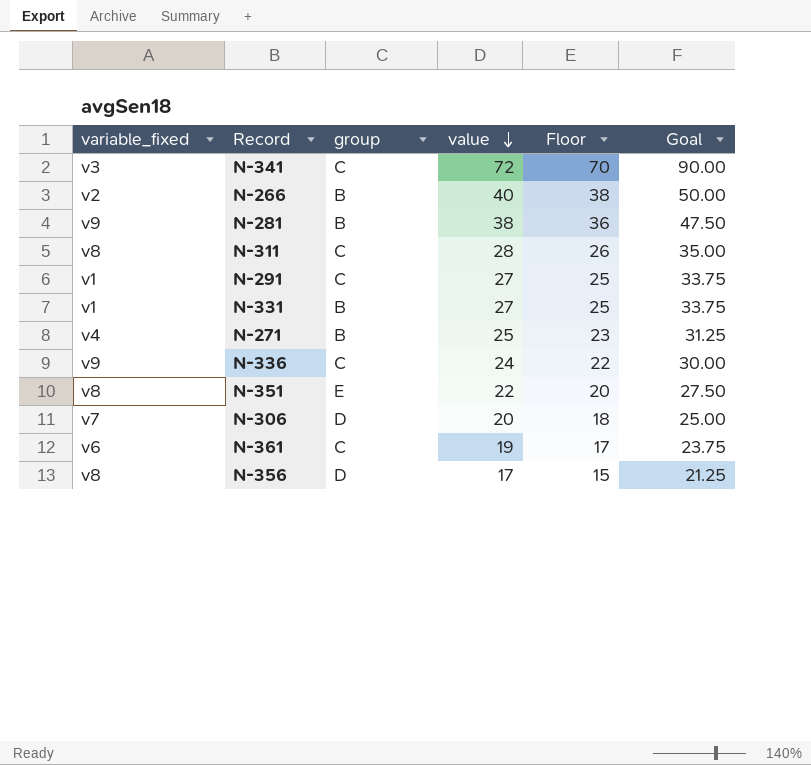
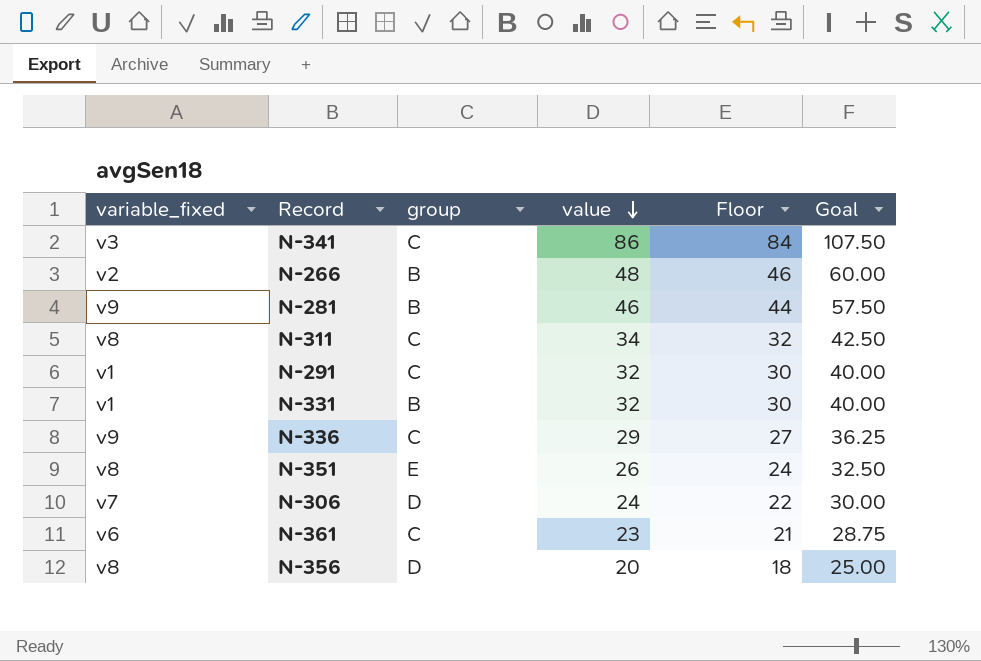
row N-271: v4 | B | 25 | 23 | 31.25 -> none
N-341 | value: 72 -> 86
N-341 | Floor: 70 -> 84
N-341 | Goal: 90.00 -> 107.50
N-266 | value: 40 -> 48
N-266 | Floor: 38 -> 46
N-266 | Goal: 50.00 -> 60.00
N-281 | value: 38 -> 46
N-281 | Floor: 36 -> 44
N-281 | Goal: 47.50 -> 57.50
N-311 | value: 28 -> 34
N-311 | Floor: 26 -> 32
N-311 | Goal: 35.00 -> 42.50
N-291 | value: 27 -> 32
N-291 | Floor: 25 -> 30
N-291 | Goal: 33.75 -> 40.00
N-331 | value: 27 -> 32
N-331 | Floor: 25 -> 30
N-331 | Goal: 33.75 -> 40.00
N-336 | value: 24 -> 29
N-336 | Floor: 22 -> 27
N-336 | Goal: 30.00 -> 36.25
N-351 | value: 22 -> 26
N-351 | Floor: 20 -> 24
N-351 | Goal: 27.50 -> 32.50
N-306 | value: 20 -> 24
N-306 | Floor: 18 -> 22
N-306 | Goal: 25.00 -> 30.00
N-361 | value: 19 -> 23
N-361 | Floor: 17 -> 21
N-361 | Goal: 23.75 -> 28.75
N-356 | value: 17 -> 20
N-356 | Floor: 15 -> 18
N-356 | Goal: 21.25 -> 25.00

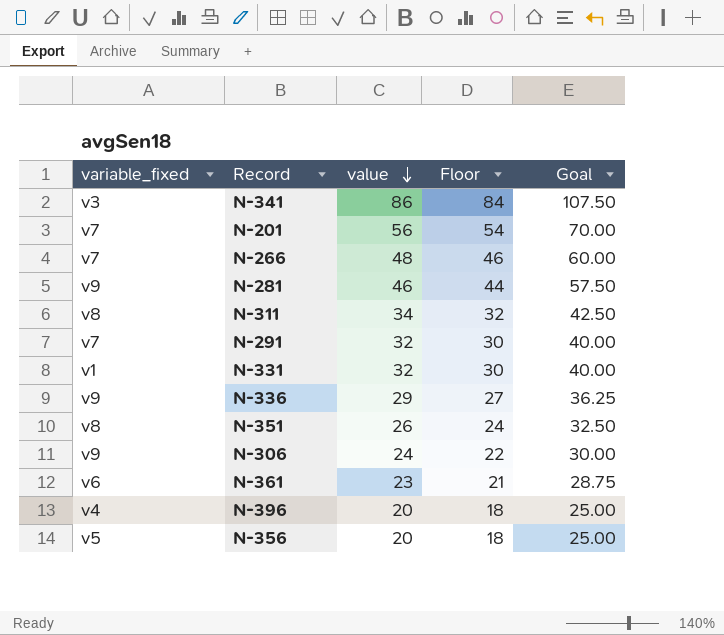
column group | position: 3 -> none
row N-201: none -> v7 | 56 | 54 | 70.00
N-266 | variable_fixed: v2 -> v7
N-291 | variable_fixed: v1 -> v7
N-306 | variable_fixed: v7 -> v9
row N-396: none -> v4 | 20 | 18 | 25.00
N-356 | variable_fixed: v8 -> v5

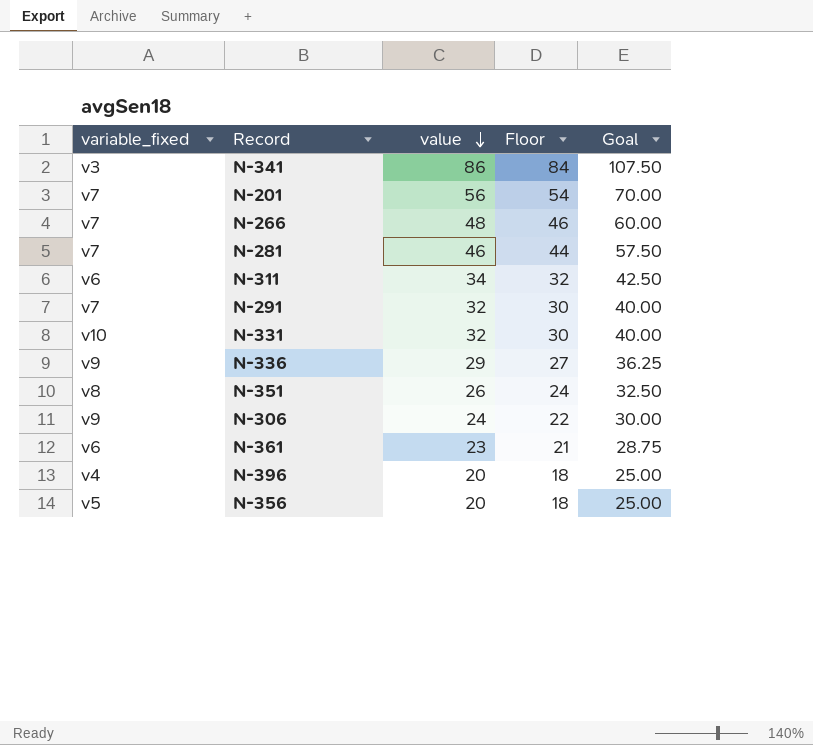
N-281 | variable_fixed: v9 -> v7
N-311 | variable_fixed: v8 -> v6
N-331 | variable_fixed: v1 -> v10

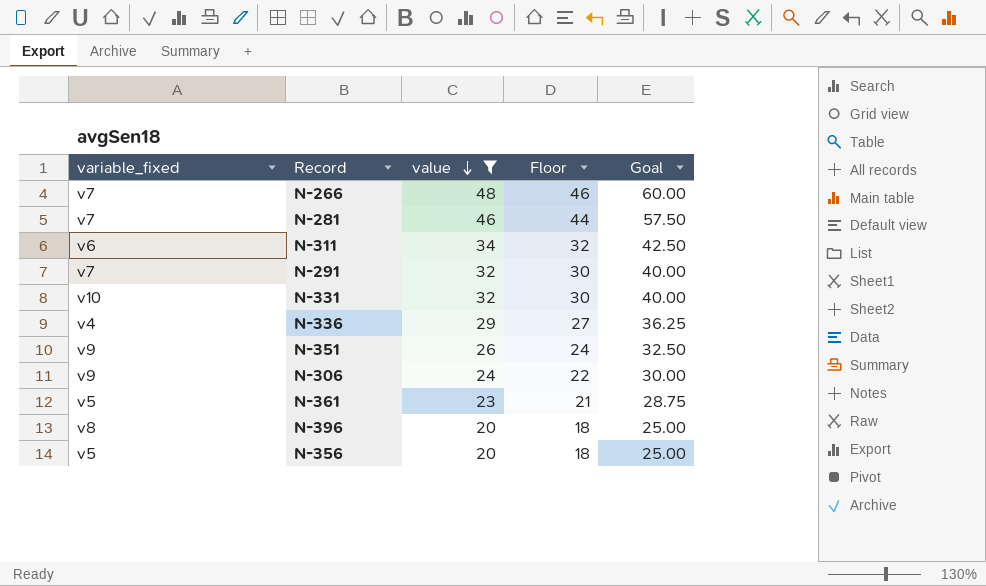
filter: none -> value <= 48
N-336 | variable_fixed: v9 -> v4
N-351 | variable_fixed: v8 -> v9
N-361 | variable_fixed: v6 -> v5
N-396 | variable_fixed: v4 -> v8

